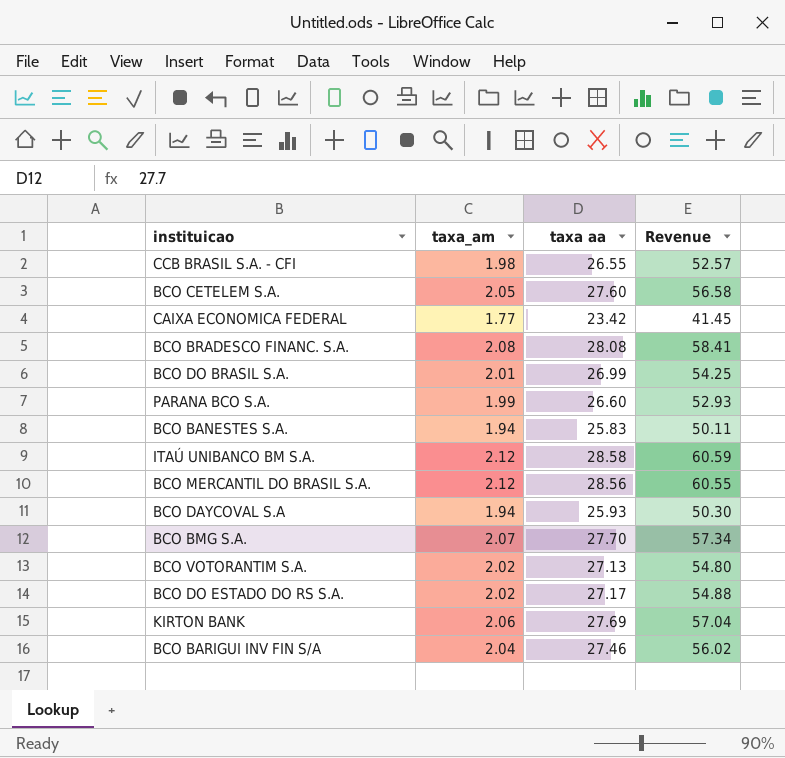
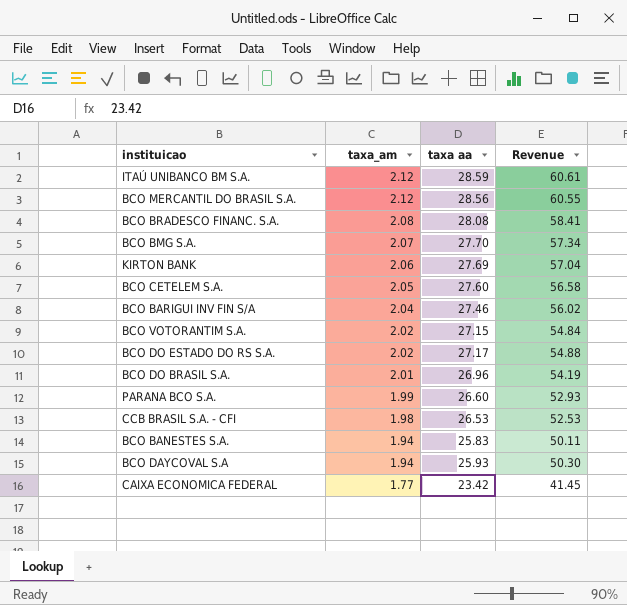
row order: none -> taxa_am descending
ITAÚ UNIBANCO BM S.A. | taxa aa: 28.58 -> 28.59
ITAÚ UNIBANCO BM S.A. | Revenue: 60.59 -> 60.61
BCO VOTORANTIM S.A. | taxa aa: 27.13 -> 27.15
BCO VOTORANTIM S.A. | Revenue: 54.80 -> 54.84
BCO DO BRASIL S.A. | taxa aa: 26.99 -> 26.96
BCO DO BRASIL S.A. | Revenue: 54.25 -> 54.19
CCB BRASIL S.A. - CFI | taxa aa: 26.55 -> 26.53
CCB BRASIL S.A. - CFI | Revenue: 52.57 -> 52.53

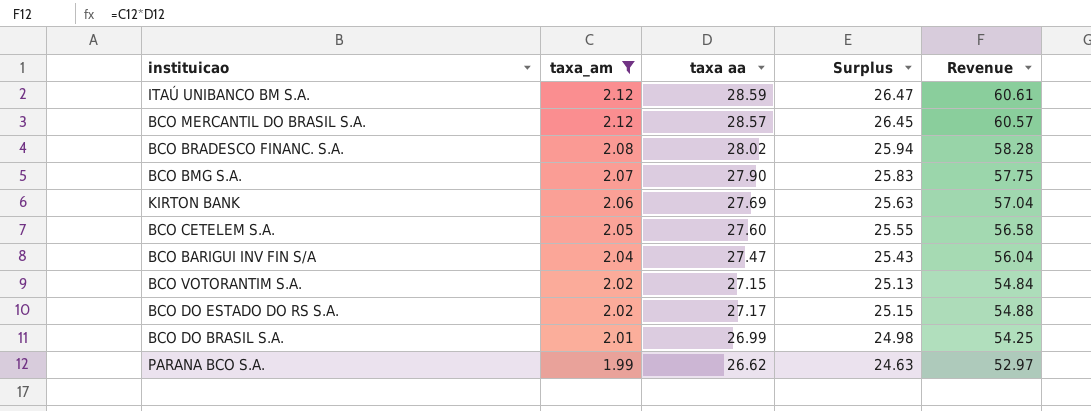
filter: none -> taxa_am >= 1.99
column Surplus | formula: none -> [taxa aa] - [taxa_am]
BCO MERCANTIL DO BRASIL S.A. | taxa aa: 28.56 -> 28.57
BCO MERCANTIL DO BRASIL S.A. | Revenue: 60.55 -> 60.57
BCO BRADESCO FINANC. S.A. | taxa aa: 28.08 -> 28.02
BCO BRADESCO FINANC. S.A. | Revenue: 58.41 -> 58.28
BCO BMG S.A. | taxa aa: 27.70 -> 27.90
BCO BMG S.A. | Revenue: 57.34 -> 57.75
BCO BARIGUI INV FIN S/A | taxa aa: 27.46 -> 27.47
BCO BARIGUI INV FIN S/A | Revenue: 56.02 -> 56.04
BCO DO BRASIL S.A. | taxa aa: 26.96 -> 26.99
BCO DO BRASIL S.A. | Revenue: 54.19 -> 54.25
PARANA BCO S.A. | taxa aa: 26.60 -> 26.62
PARANA BCO S.A. | Revenue: 52.93 -> 52.97

